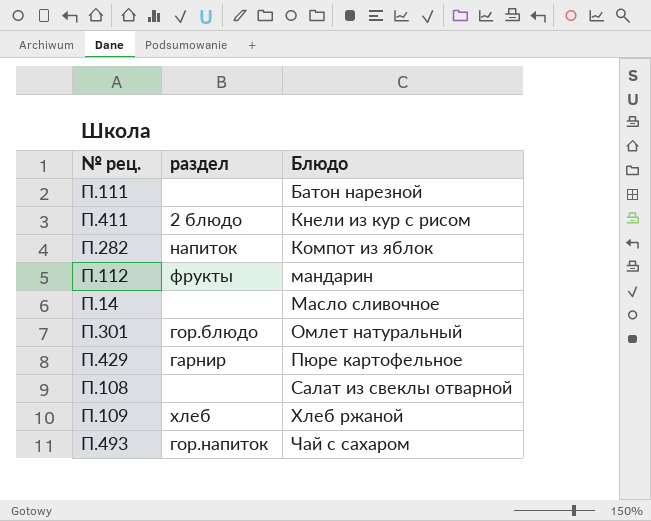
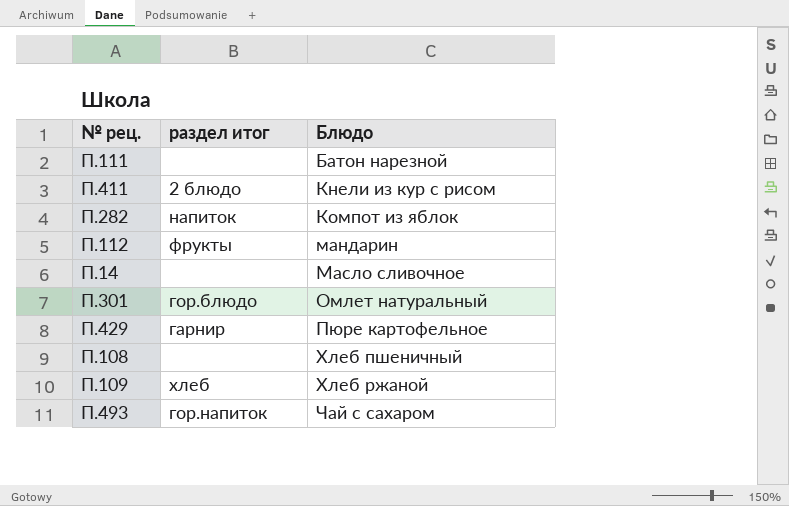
column name: раздел -> раздел итог
П.108 | Блюдо: Салат из свеклы отварной -> Хлеб пшеничный

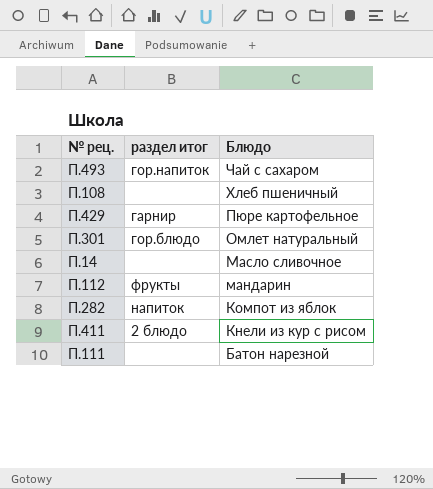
row order: Блюдо ascending -> Блюдо descending
row П.109: хлеб | Хлеб ржаной -> none

